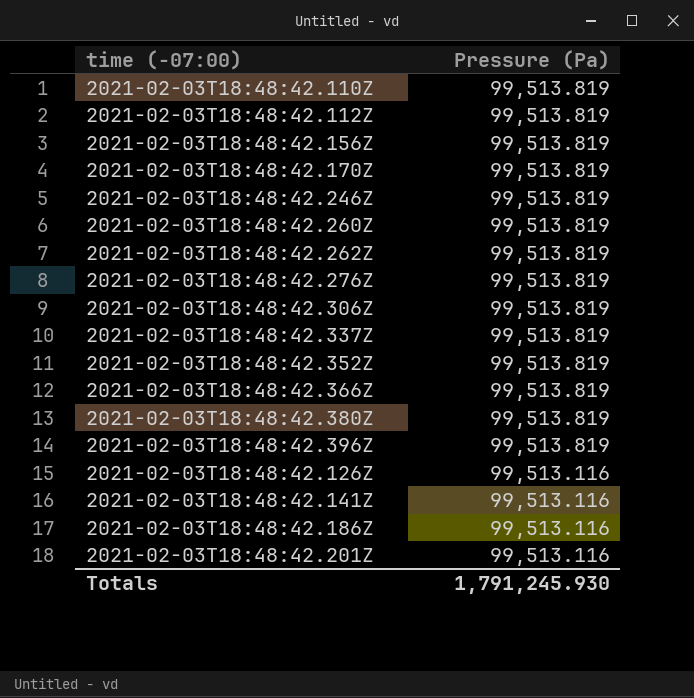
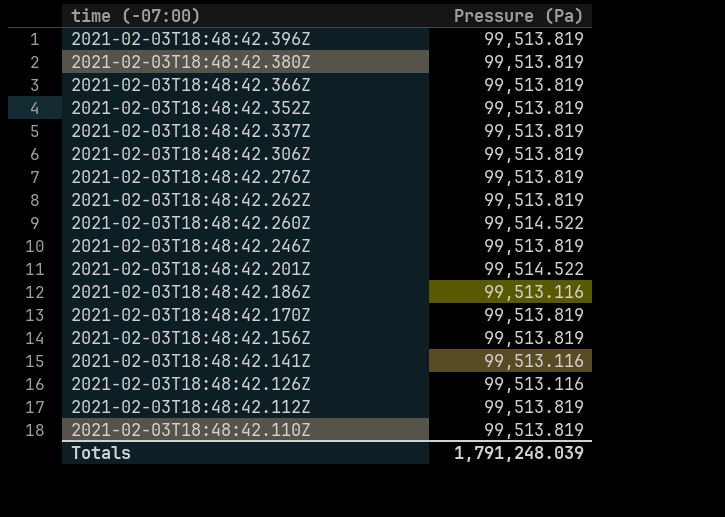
row order: Pressure (Pa) descending -> time (-07:00) descending
2021-02-03T18:48:42.260Z | Pressure (Pa): 99,513.819 -> 99,514.522
2021-02-03T18:48:42.201Z | Pressure (Pa): 99,513.116 -> 99,514.522
Totals | Pressure (Pa): 1,791,245.930 -> 1,791,248.039

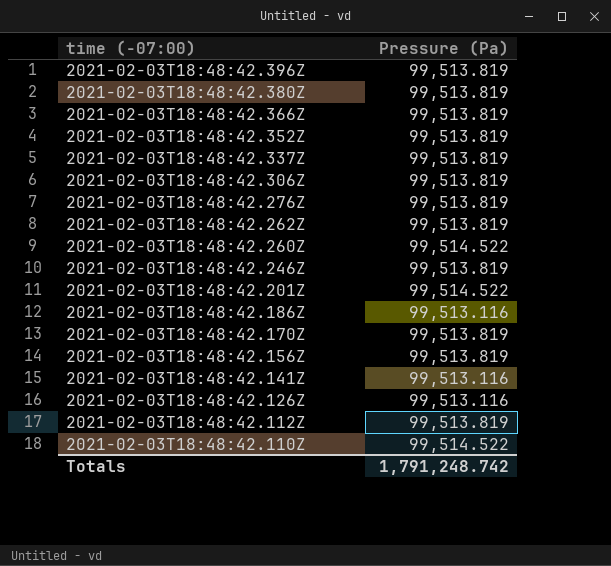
2021-02-03T18:48:42.110Z | Pressure (Pa): 99,513.819 -> 99,514.522
Totals | Pressure (Pa): 1,791,248.039 -> 1,791,248.742

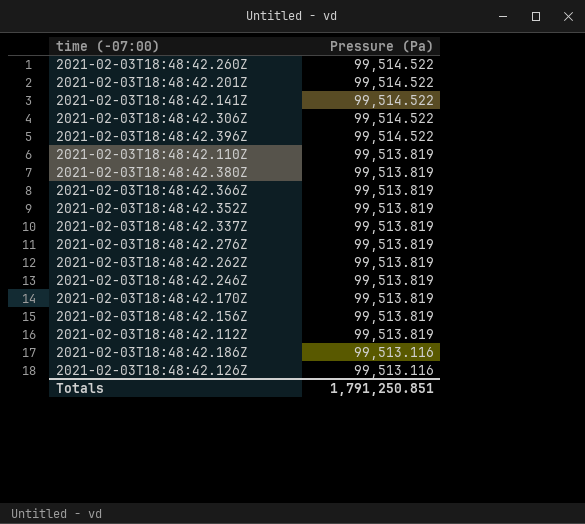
row order: time (-07:00) descending -> Pressure (Pa) descending
2021-02-03T18:48:42.141Z | Pressure (Pa): 99,513.116 -> 99,514.522
2021-02-03T18:48:42.306Z | Pressure (Pa): 99,513.819 -> 99,514.522
2021-02-03T18:48:42.396Z | Pressure (Pa): 99,513.819 -> 99,514.522
2021-02-03T18:48:42.110Z | Pressure (Pa): 99,514.522 -> 99,513.819
Totals | Pressure (Pa): 1,791,248.742 -> 1,791,250.851

